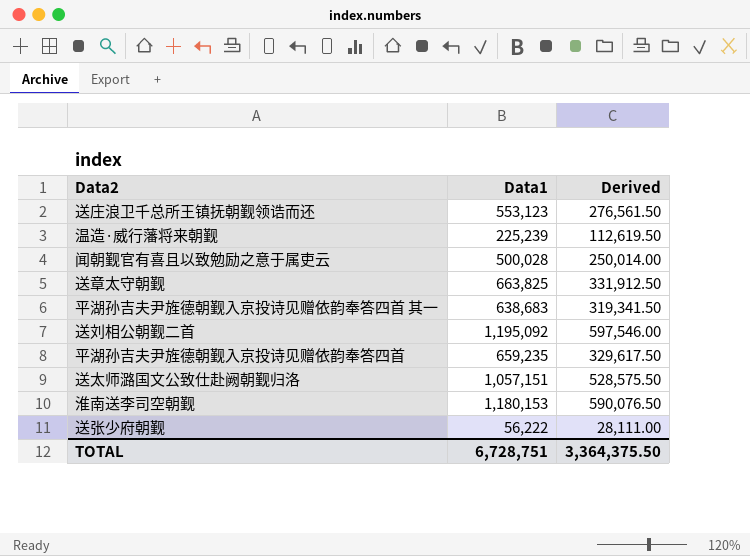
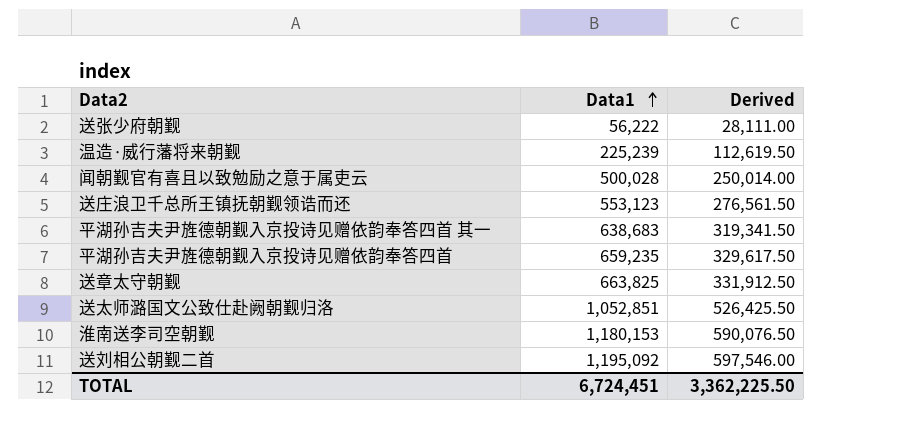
row order: none -> Data1 ascending
送太师潞国文公致仕赴阙朝觐归洛 | Data1: 1,057,151 -> 1,052,851
送太师潞国文公致仕赴阙朝觐归洛 | Derived: 528,575.50 -> 526,425.50
TOTAL | Data1: 6,728,751 -> 6,724,451
TOTAL | Derived: 3,364,375.50 -> 3,362,225.50

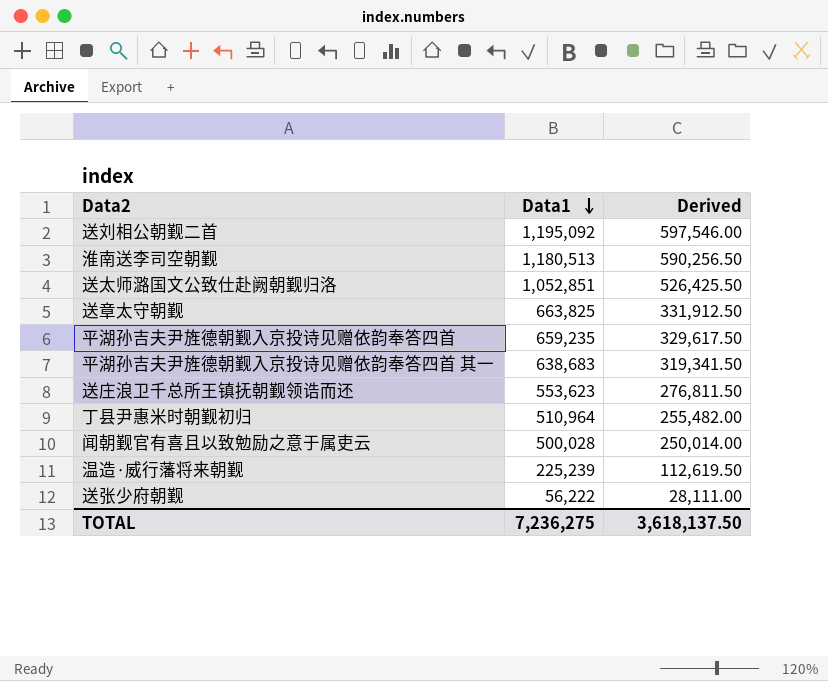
row order: Data1 ascending -> Data1 descending
淮南送李司空朝觐 | Data1: 1,180,153 -> 1,180,513
淮南送李司空朝觐 | Derived: 590,076.50 -> 590,256.50
送庄浪卫千总所王镇抚朝觐领诰而还 | Data1: 553,123 -> 553,623
送庄浪卫千总所王镇抚朝觐领诰而还 | Derived: 276,561.50 -> 276,811.50
row 丁县尹惠米时朝觐初归: none -> 510,964 | 255,482.00
TOTAL | Data1: 6,724,451 -> 7,236,275
TOTAL | Derived: 3,362,225.50 -> 3,618,137.50

